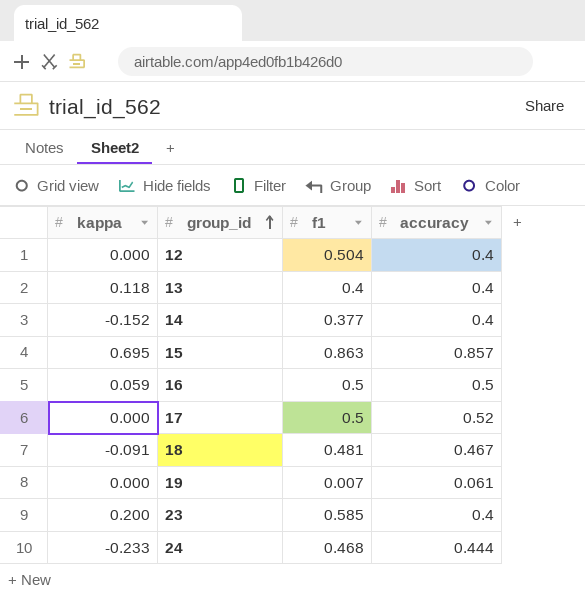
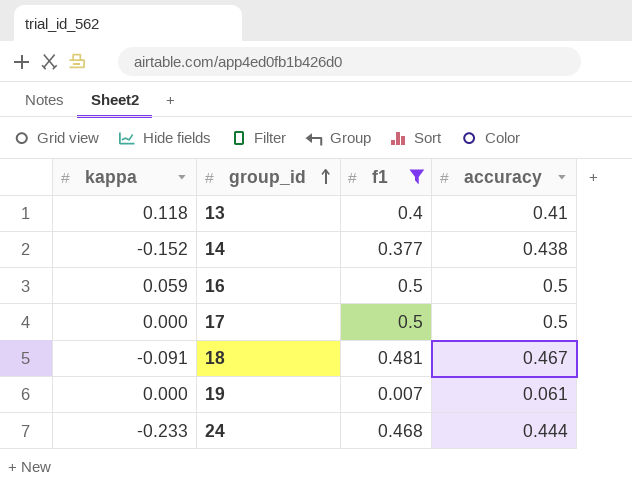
filter: none -> f1 <= 0.5
13 | accuracy: 0.4 -> 0.41
14 | accuracy: 0.4 -> 0.438
17 | accuracy: 0.52 -> 0.5

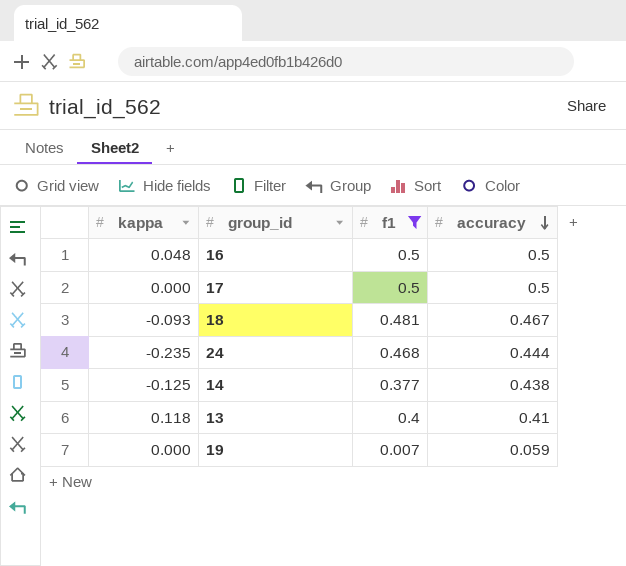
row order: group_id ascending -> accuracy descending
16 | kappa: 0.059 -> 0.048
18 | kappa: -0.091 -> -0.093
24 | kappa: -0.233 -> -0.235
14 | kappa: -0.152 -> -0.125
19 | accuracy: 0.061 -> 0.059

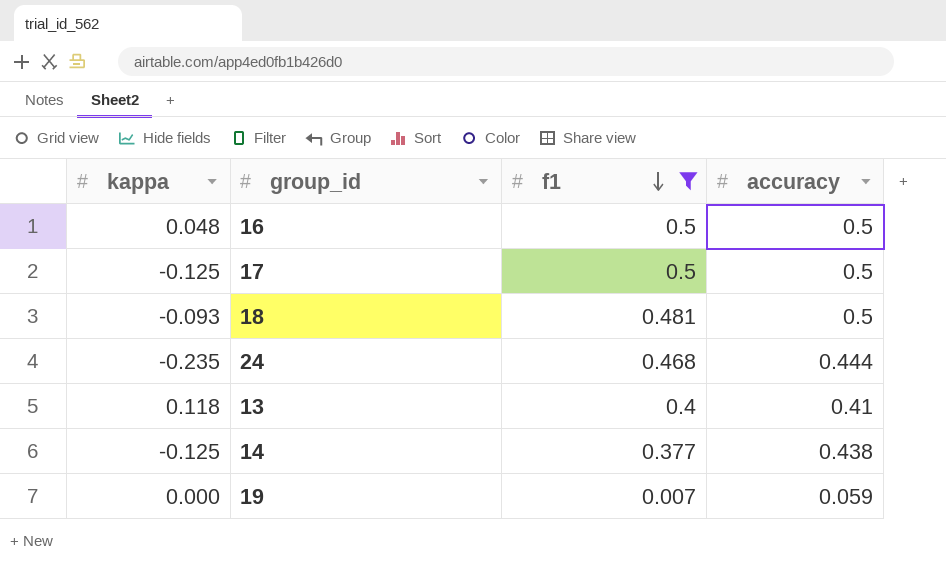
row order: accuracy descending -> f1 descending
17 | kappa: 0.000 -> -0.125
18 | accuracy: 0.467 -> 0.5

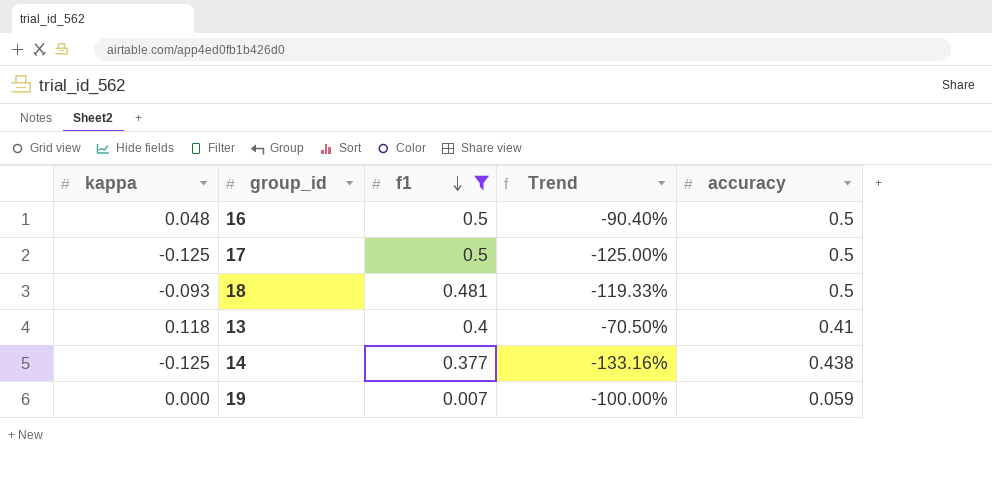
column Trend | formula: none -> ([kappa] - [f1]) / [f1]
row 24: -0.235 | 0.468 | 0.444 -> none

